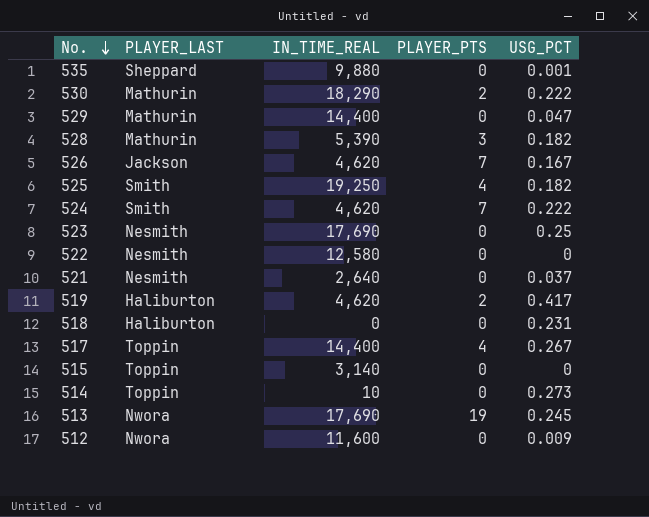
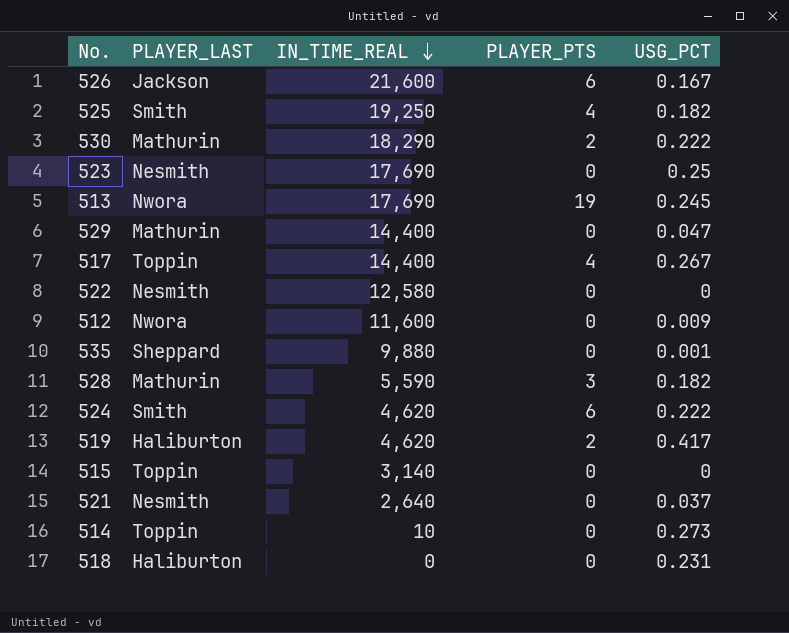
row order: No. descending -> IN_TIME_REAL descending
526 | IN_TIME_REAL: 4,620 -> 21,600
526 | PLAYER_PTS: 7 -> 6
528 | IN_TIME_REAL: 5,390 -> 5,590
524 | PLAYER_PTS: 7 -> 6

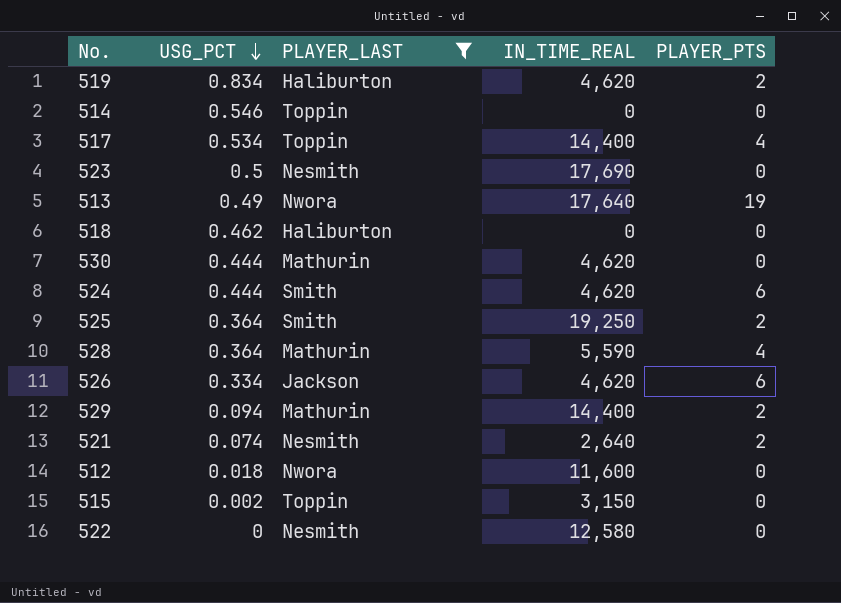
filter: none -> PLAYER_LAST != Sheppard
row order: IN_TIME_REAL descending -> USG_PCT descending
column USG_PCT | position: 5 -> 2
519 | USG_PCT: 0.417 -> 0.834
514 | USG_PCT: 0.273 -> 0.546
514 | IN_TIME_REAL: 10 -> 0
517 | USG_PCT: 0.267 -> 0.534
523 | USG_PCT: 0.25 -> 0.5
513 | USG_PCT: 0.245 -> 0.49
513 | IN_TIME_REAL: 17,690 -> 17,640
518 | USG_PCT: 0.231 -> 0.462
530 | USG_PCT: 0.222 -> 0.444
530 | IN_TIME_REAL: 18,290 -> 4,620
530 | PLAYER_PTS: 2 -> 0
524 | USG_PCT: 0.222 -> 0.444
525 | USG_PCT: 0.182 -> 0.364
525 | PLAYER_PTS: 4 -> 2
528 | USG_PCT: 0.182 -> 0.364
528 | PLAYER_PTS: 3 -> 4
526 | USG_PCT: 0.167 -> 0.334
526 | IN_TIME_REAL: 21,600 -> 4,620
529 | USG_PCT: 0.047 -> 0.094
529 | PLAYER_PTS: 0 -> 2
521 | USG_PCT: 0.037 -> 0.074
521 | PLAYER_PTS: 0 -> 2
512 | USG_PCT: 0.009 -> 0.018
515 | USG_PCT: 0 -> 0.002
515 | IN_TIME_REAL: 3,140 -> 3,150

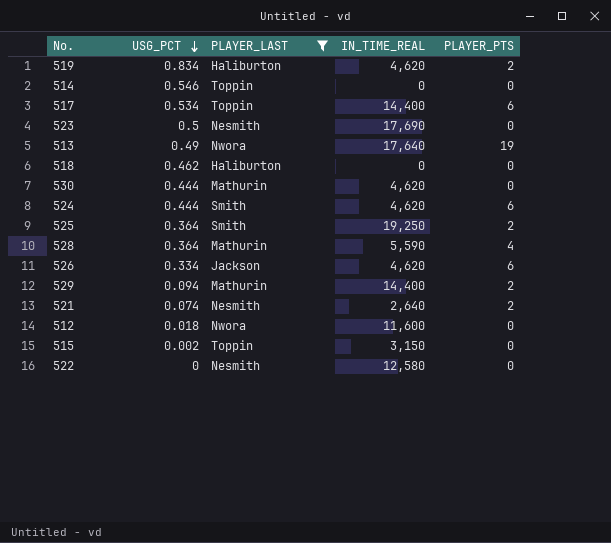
517 | PLAYER_PTS: 4 -> 6

